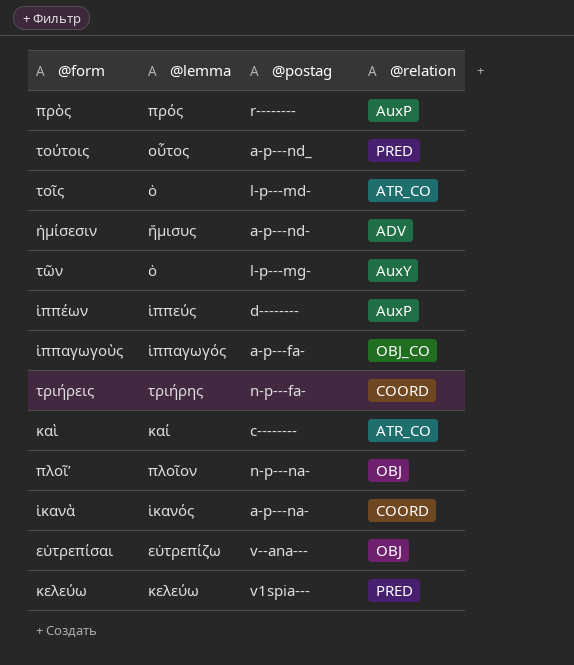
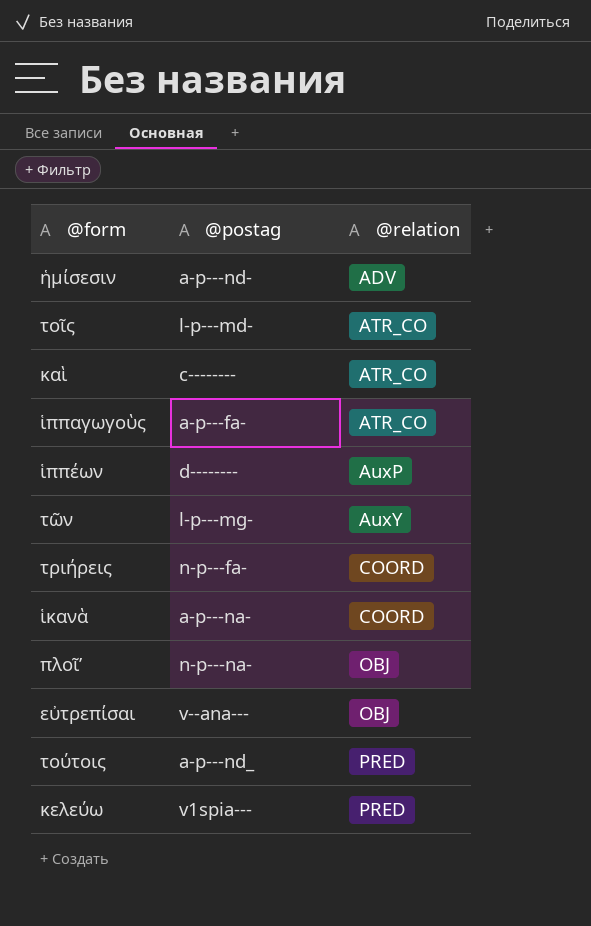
row order: none -> @relation ascending
column @lemma | position: 2 -> none
row πρὸς: πρός | r-------- | AuxP -> none
ἱππαγωγοὺς | @relation: OBJ_CO -> ATR_CO

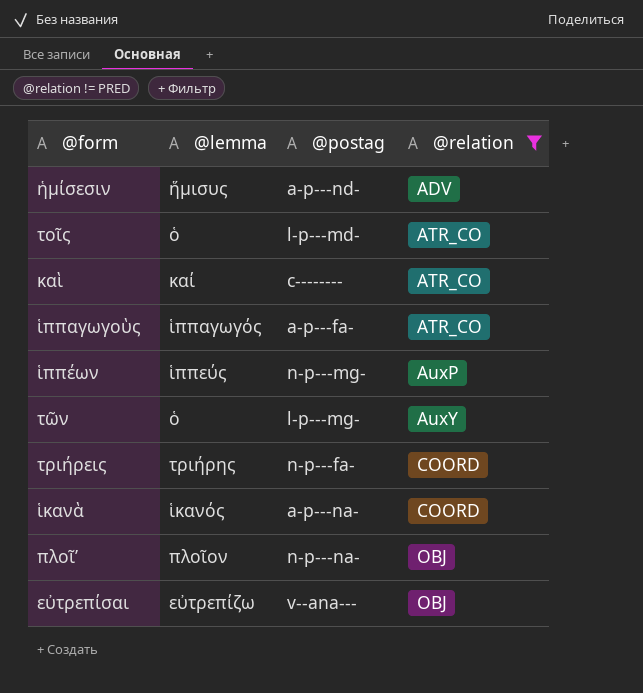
filter: none -> @relation != PRED
column @lemma | position: none -> 2
ἱππέων | @postag: d-------- -> n-p---mg-

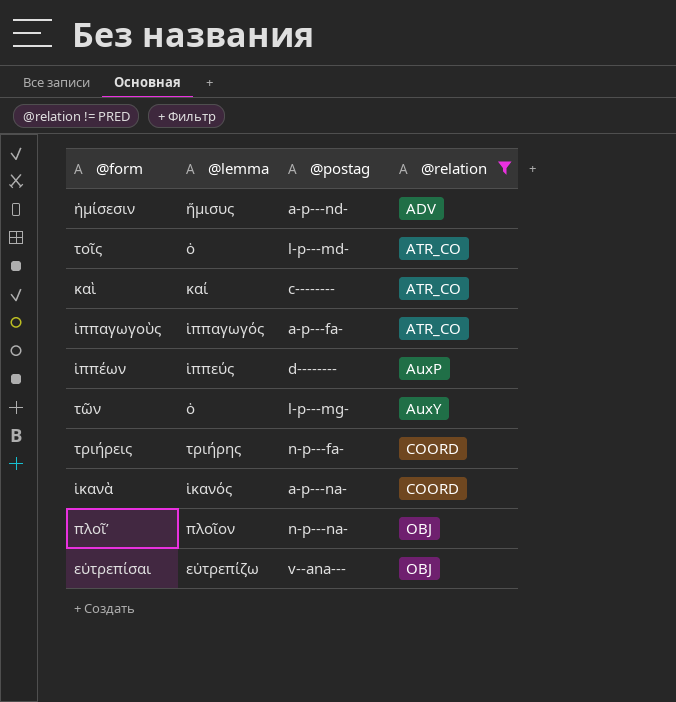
ἱππέων | @postag: n-p---mg- -> d--------

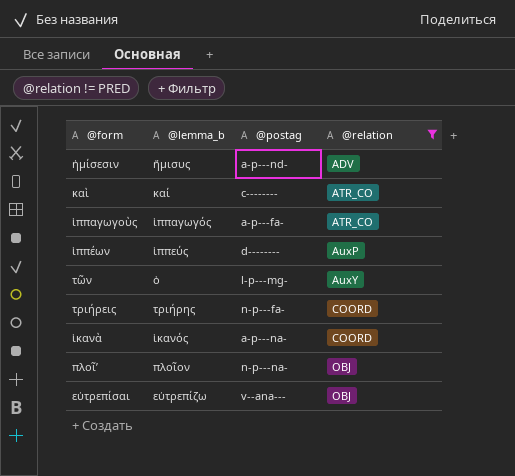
column name: @lemma -> @lemma_b
row τοῖς: ὁ | l-p---md- | ATR_CO -> none

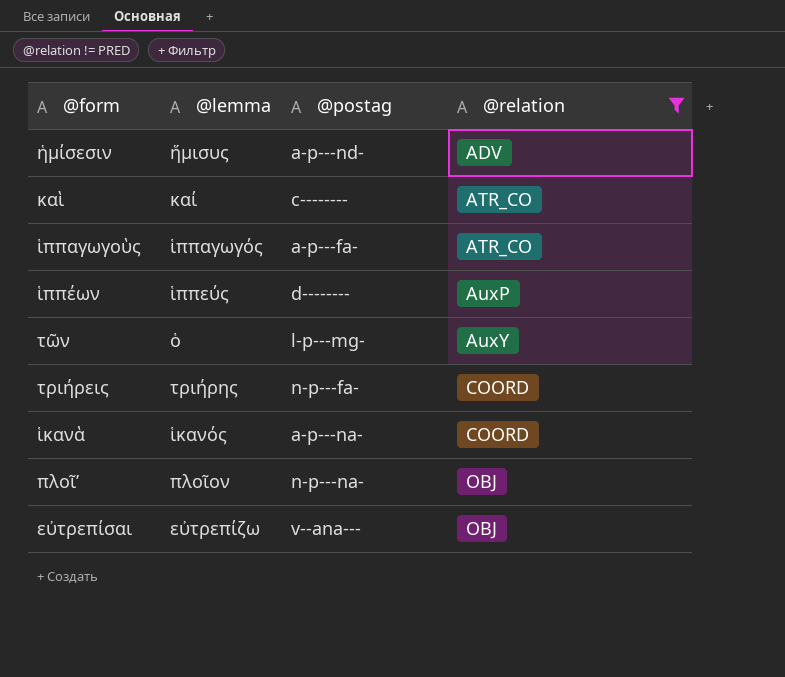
column name: @lemma_b -> @lemma

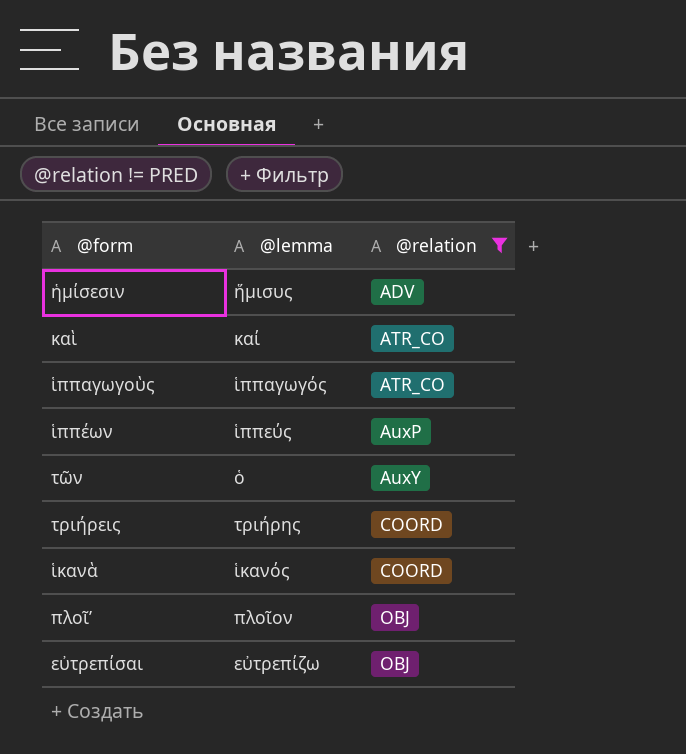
column @postag | position: 3 -> none

